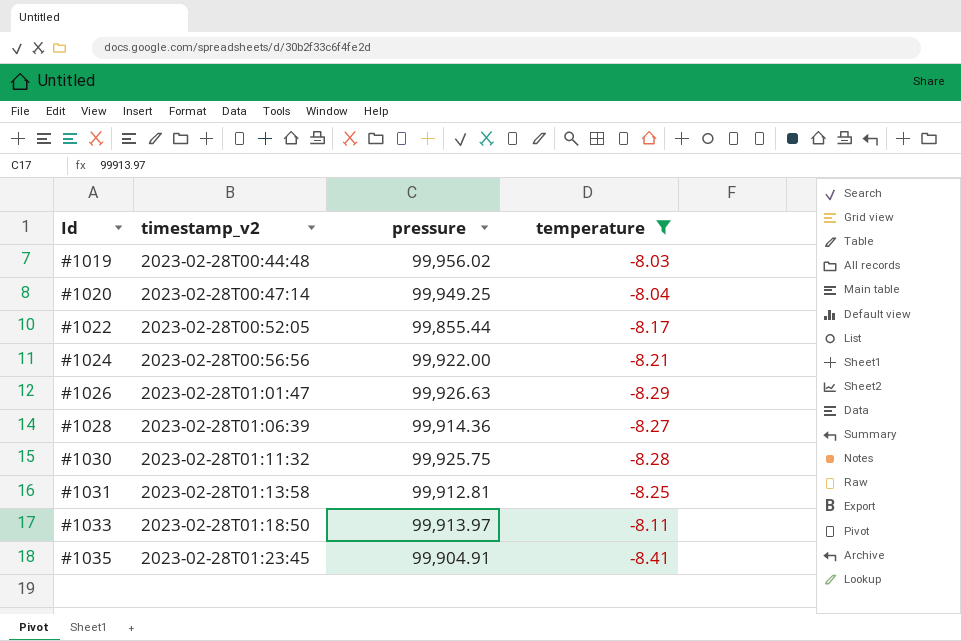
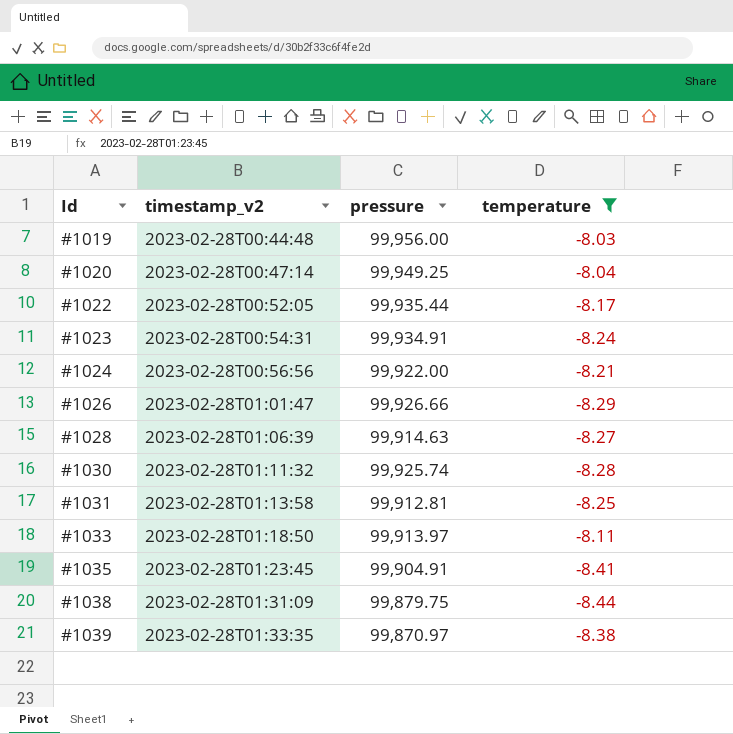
#1019 | pressure: 99,956.02 -> 99,956.00
#1022 | pressure: 99,855.44 -> 99,935.44
row #1023: none -> 2023-02-28T00:54:31 | 99,934.91 | -8.24
#1026 | pressure: 99,926.63 -> 99,926.66
#1028 | pressure: 99,914.36 -> 99,914.63
#1030 | pressure: 99,925.75 -> 99,925.74
row #1038: none -> 2023-02-28T01:31:09 | 99,879.75 | -8.44
row #1039: none -> 2023-02-28T01:33:35 | 99,870.97 | -8.38

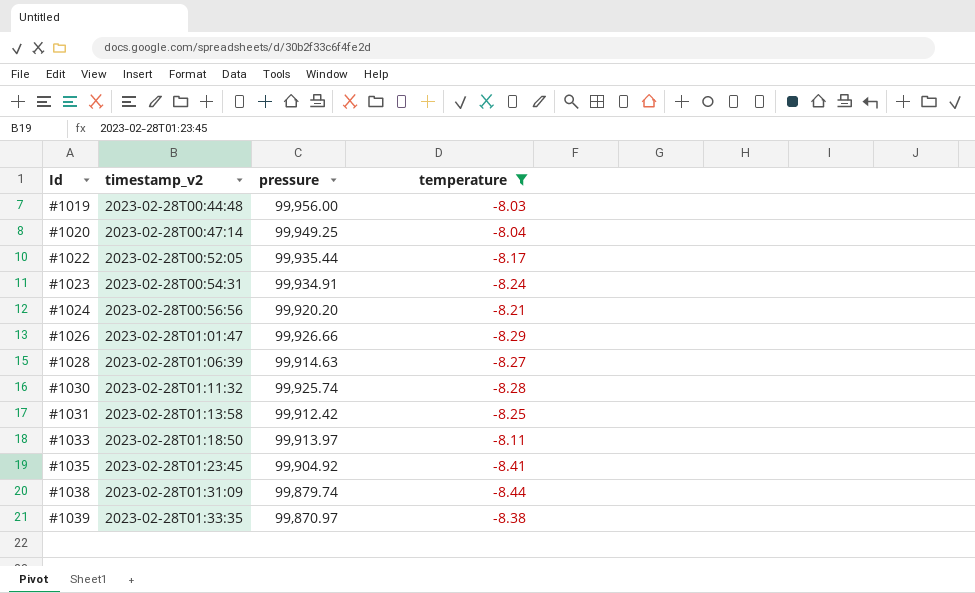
#1024 | pressure: 99,922.00 -> 99,920.20
#1031 | pressure: 99,912.81 -> 99,912.42
#1035 | pressure: 99,904.91 -> 99,904.92
#1038 | pressure: 99,879.75 -> 99,879.74

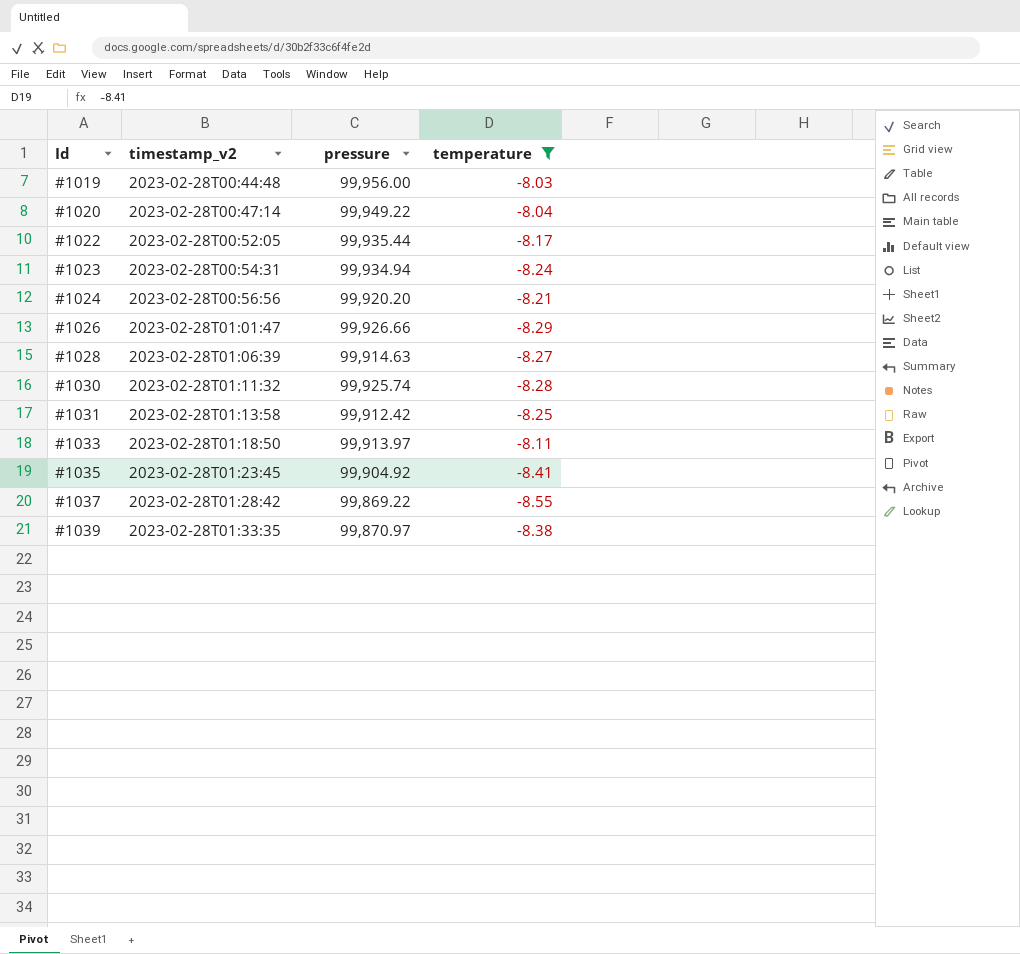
row #1038: 2023-02-28T01:31:09 | 99,879.74 | -8.44 -> none
#1020 | pressure: 99,949.25 -> 99,949.22
#1023 | pressure: 99,934.91 -> 99,934.94
row #1037: none -> 2023-02-28T01:28:42 | 99,869.22 | -8.55

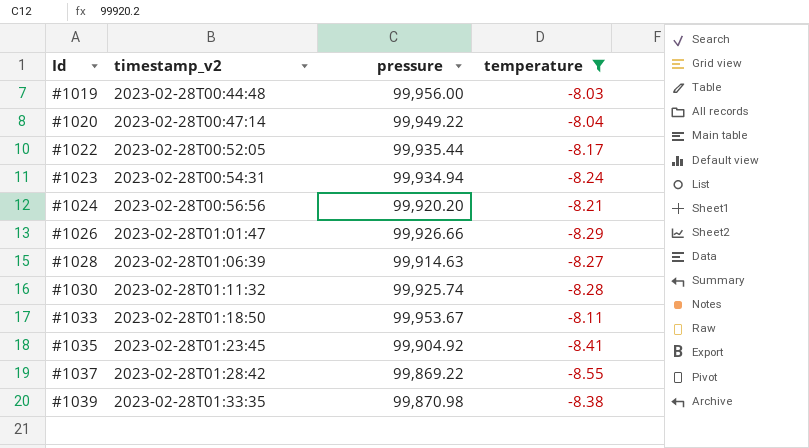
row #1031: 2023-02-28T01:13:58 | 99,912.42 | -8.25 -> none
#1033 | pressure: 99,913.97 -> 99,953.67
#1039 | pressure: 99,870.97 -> 99,870.98

